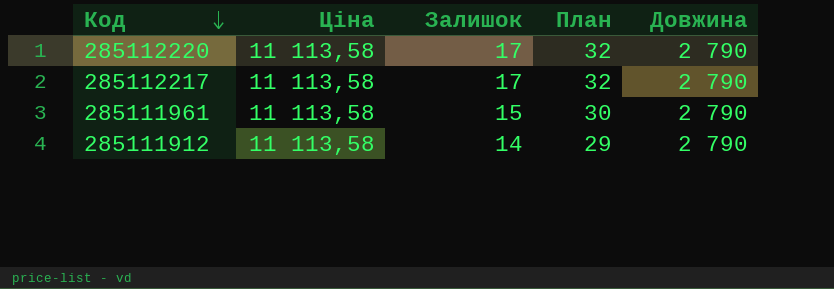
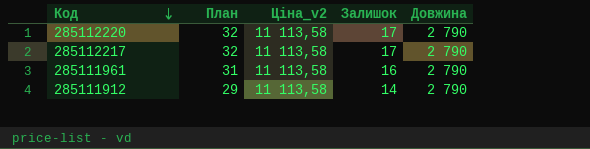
column План | position: 4 -> 2
column name: Ціна -> Ціна_v2
285111961 | План: 30 -> 31
285111961 | Залишок: 15 -> 16

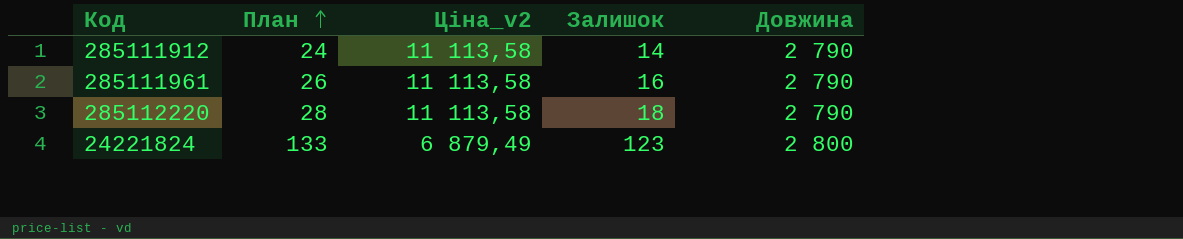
row order: Код descending -> План ascending
column План | formula: [Залишок] + 15 -> [Залишок] + 10
row 285112217: 32 | 11 113,58 | 17 | 2 790 -> none
285112220 | Залишок: 17 -> 18
row 24221824: none -> 133 | 6 879,49 | 123 | 2 800

